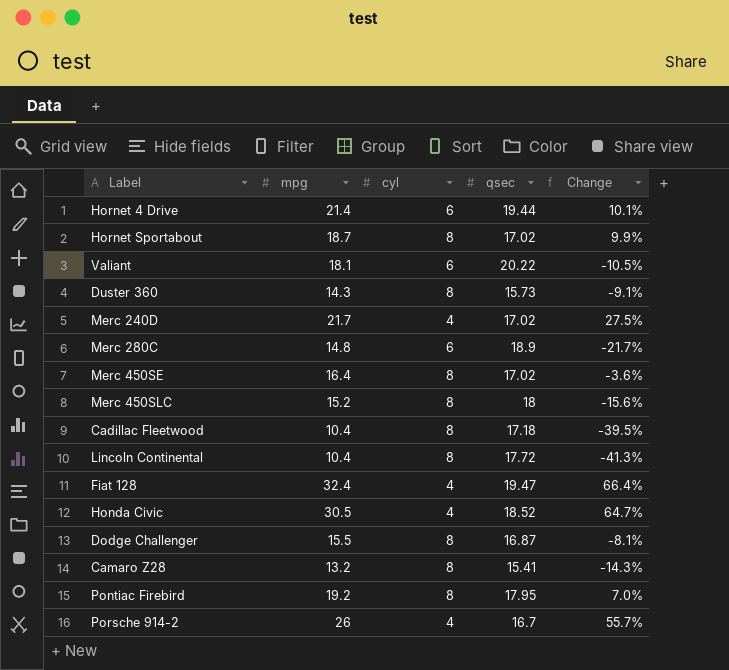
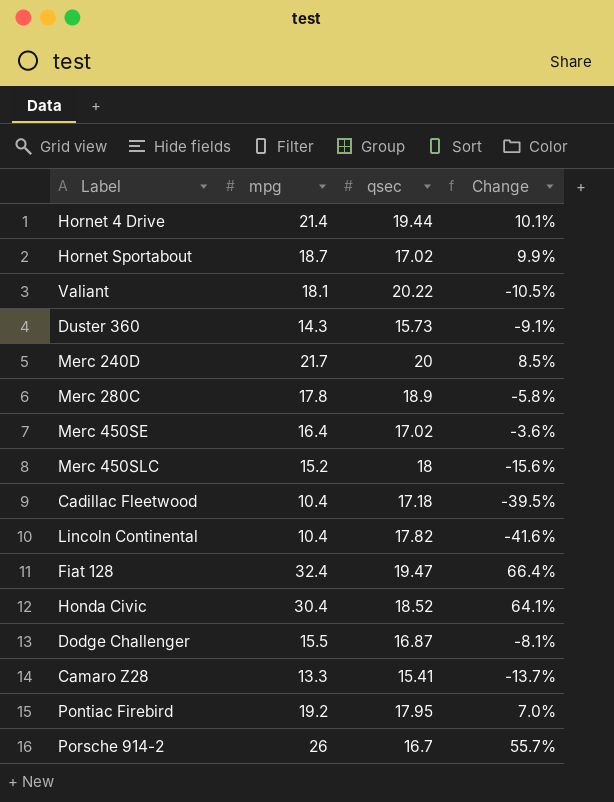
column cyl | position: 3 -> none
Merc 240D | qsec: 17.02 -> 20
Merc 240D | Change: 27.5% -> 8.5%
Merc 280C | mpg: 14.8 -> 17.8
Merc 280C | Change: -21.7% -> -5.8%
Lincoln Continental | qsec: 17.72 -> 17.82
Lincoln Continental | Change: -41.3% -> -41.6%
Honda Civic | mpg: 30.5 -> 30.4
Honda Civic | Change: 64.7% -> 64.1%
Camaro Z28 | mpg: 13.2 -> 13.3
Camaro Z28 | Change: -14.3% -> -13.7%

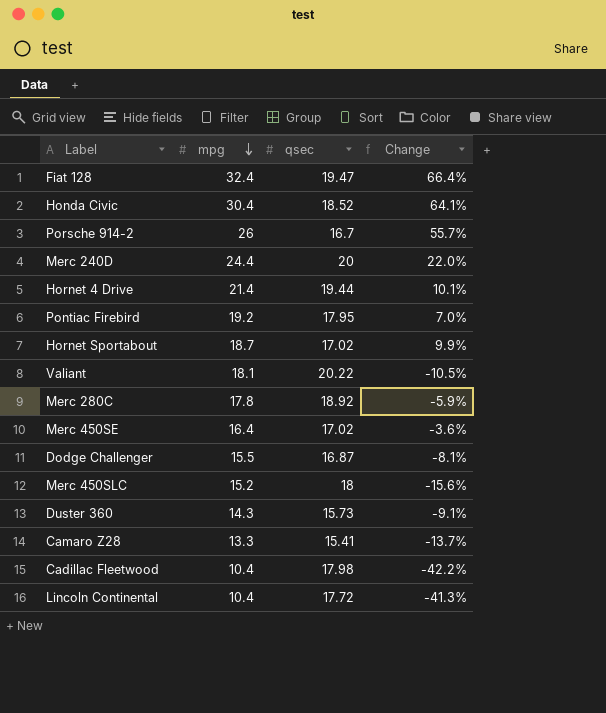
row order: none -> mpg descending
Merc 240D | mpg: 21.7 -> 24.4
Merc 240D | Change: 8.5% -> 22.0%
Merc 280C | qsec: 18.9 -> 18.92
Merc 280C | Change: -5.8% -> -5.9%
Cadillac Fleetwood | qsec: 17.18 -> 17.98
Cadillac Fleetwood | Change: -39.5% -> -42.2%
Lincoln Continental | qsec: 17.82 -> 17.72
Lincoln Continental | Change: -41.6% -> -41.3%

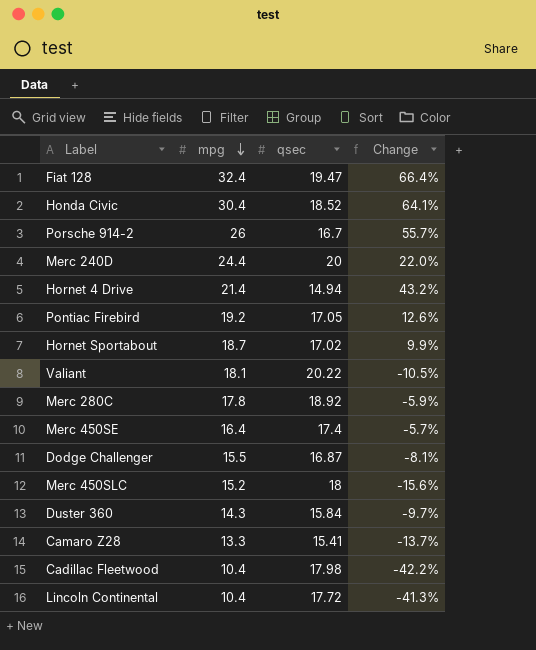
Hornet 4 Drive | qsec: 19.44 -> 14.94
Hornet 4 Drive | Change: 10.1% -> 43.2%
Pontiac Firebird | qsec: 17.95 -> 17.05
Pontiac Firebird | Change: 7.0% -> 12.6%
Merc 450SE | qsec: 17.02 -> 17.4
Merc 450SE | Change: -3.6% -> -5.7%
Duster 360 | qsec: 15.73 -> 15.84
Duster 360 | Change: -9.1% -> -9.7%

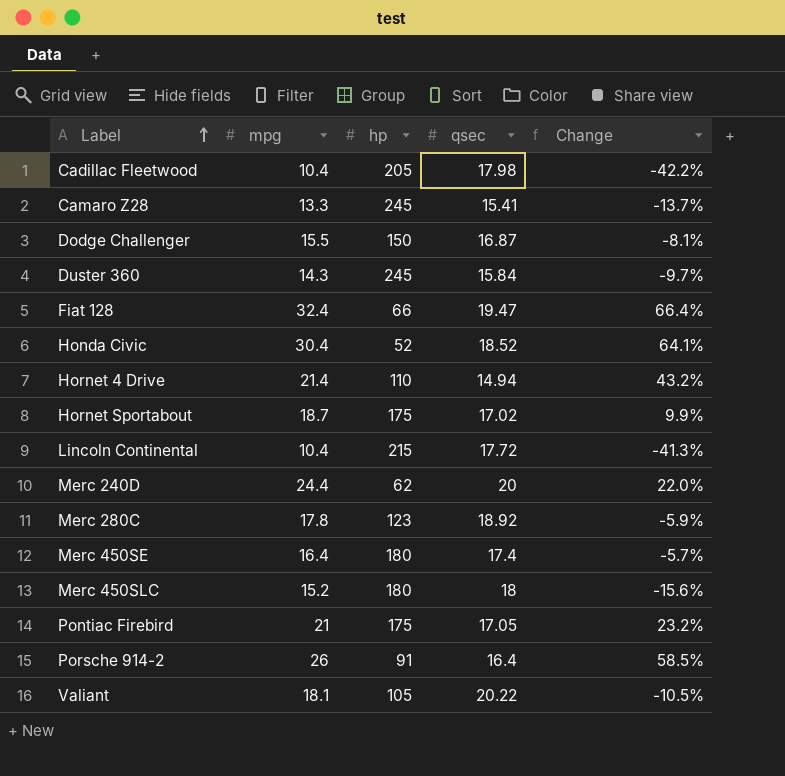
row order: mpg descending -> Label ascending
column hp | position: none -> 3
Pontiac Firebird | mpg: 19.2 -> 21
Pontiac Firebird | Change: 12.6% -> 23.2%
Porsche 914-2 | qsec: 16.7 -> 16.4
Porsche 914-2 | Change: 55.7% -> 58.5%

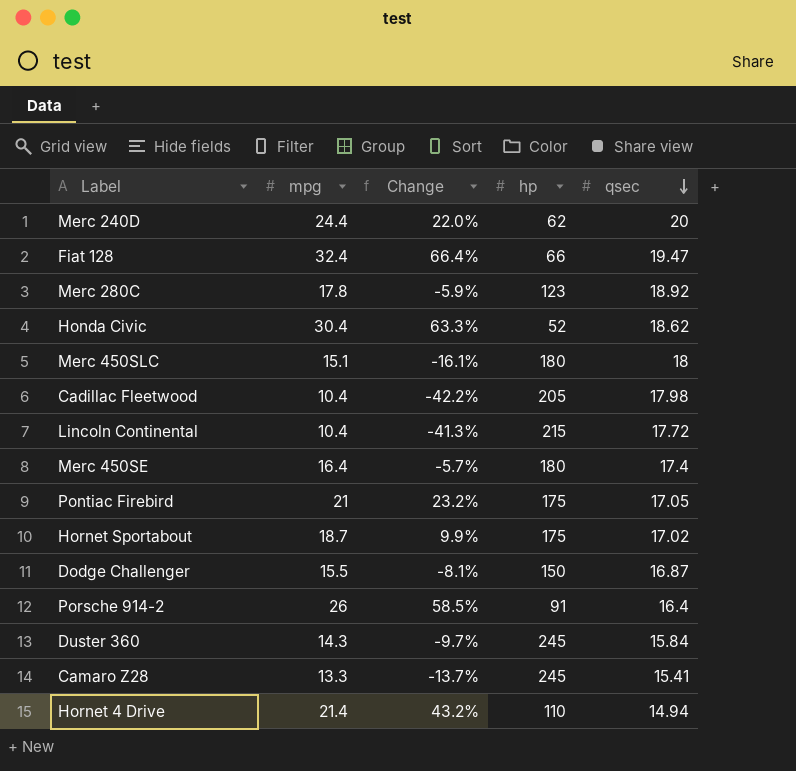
row order: Label ascending -> qsec descending
column Change | position: 5 -> 3
row Valiant: 18.1 | 105 | 20.22 | -10.5% -> none
Honda Civic | Change: 64.1% -> 63.3%
Honda Civic | qsec: 18.52 -> 18.62
Merc 450SLC | mpg: 15.2 -> 15.1
Merc 450SLC | Change: -15.6% -> -16.1%

